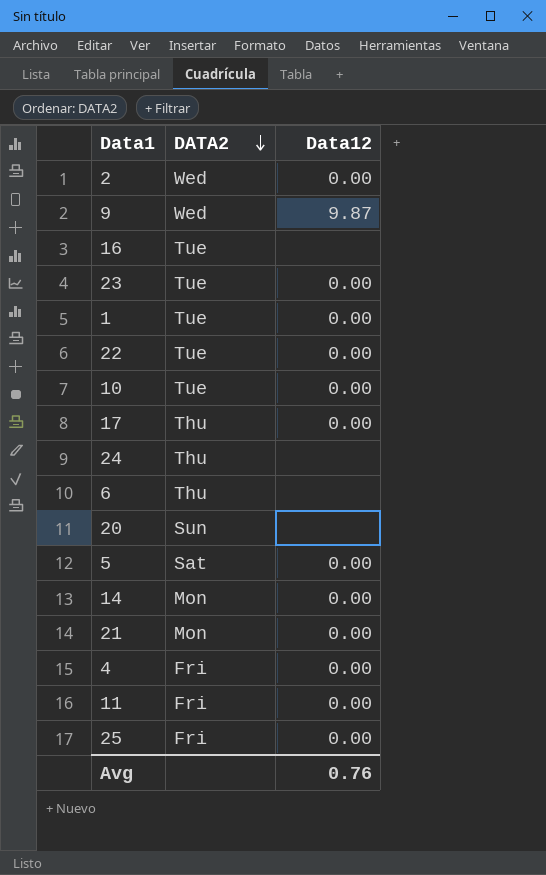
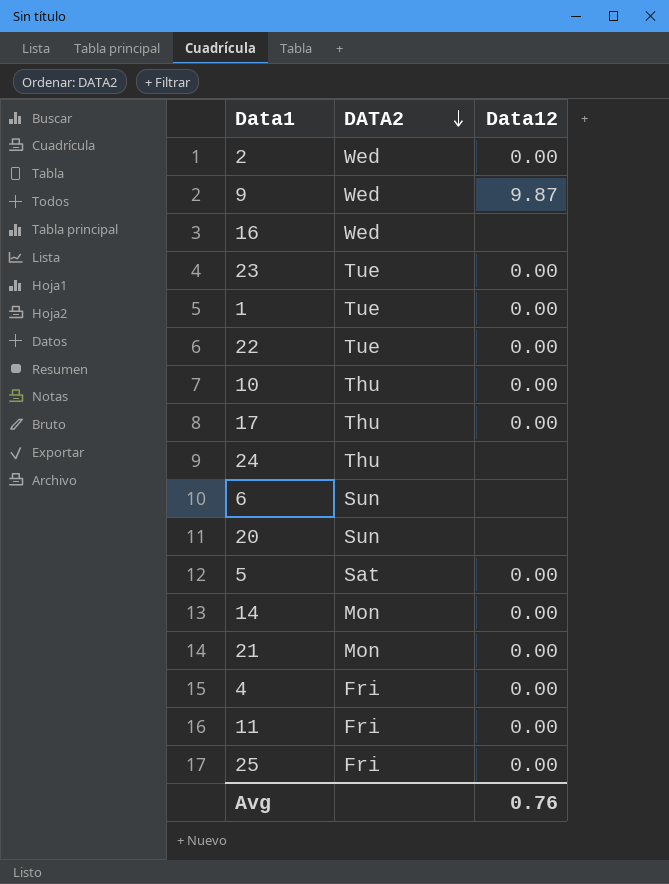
16 | DATA2: Tue -> Wed
10 | DATA2: Tue -> Thu
6 | DATA2: Thu -> Sun

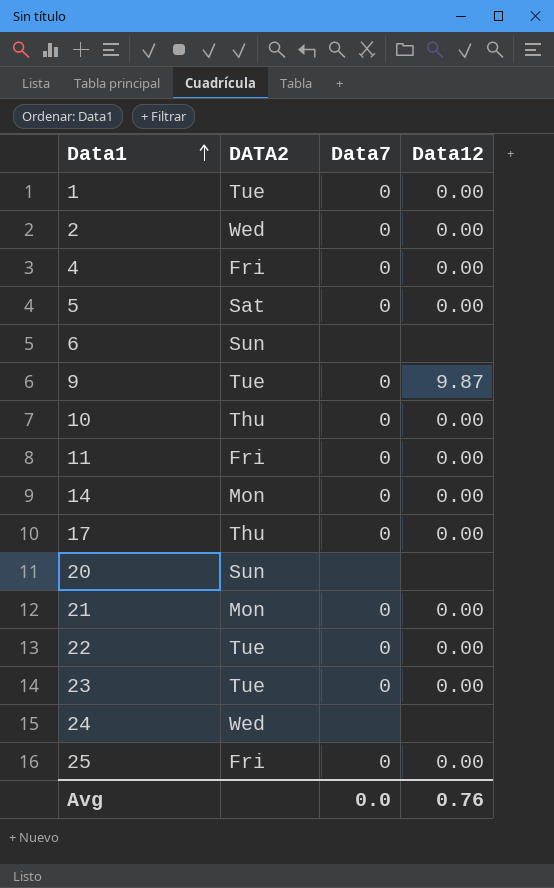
row order: DATA2 descending -> Data1 ascending
column Data7 | position: none -> 3
row 16: Wed | none -> none
9 | DATA2: Wed -> Tue
24 | DATA2: Thu -> Wed

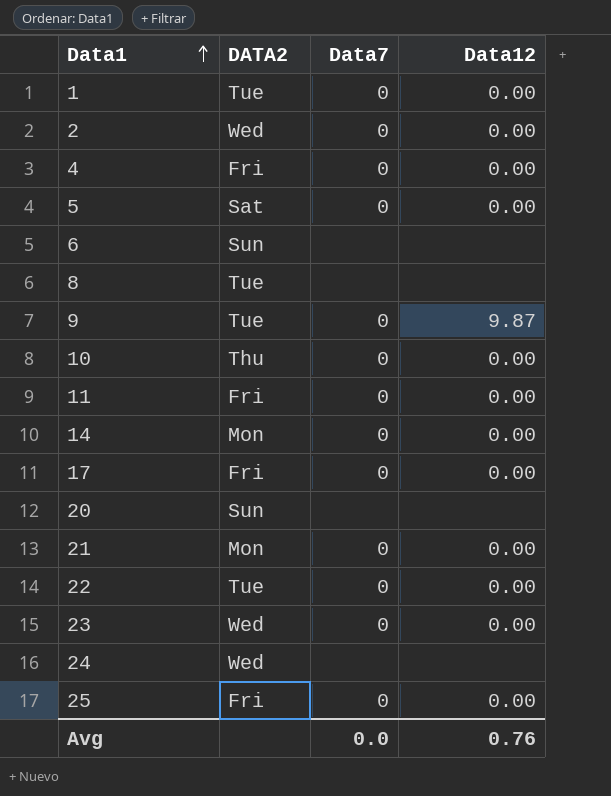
row 8: none -> Tue | none | none
17 | DATA2: Thu -> Fri
23 | DATA2: Tue -> Wed

